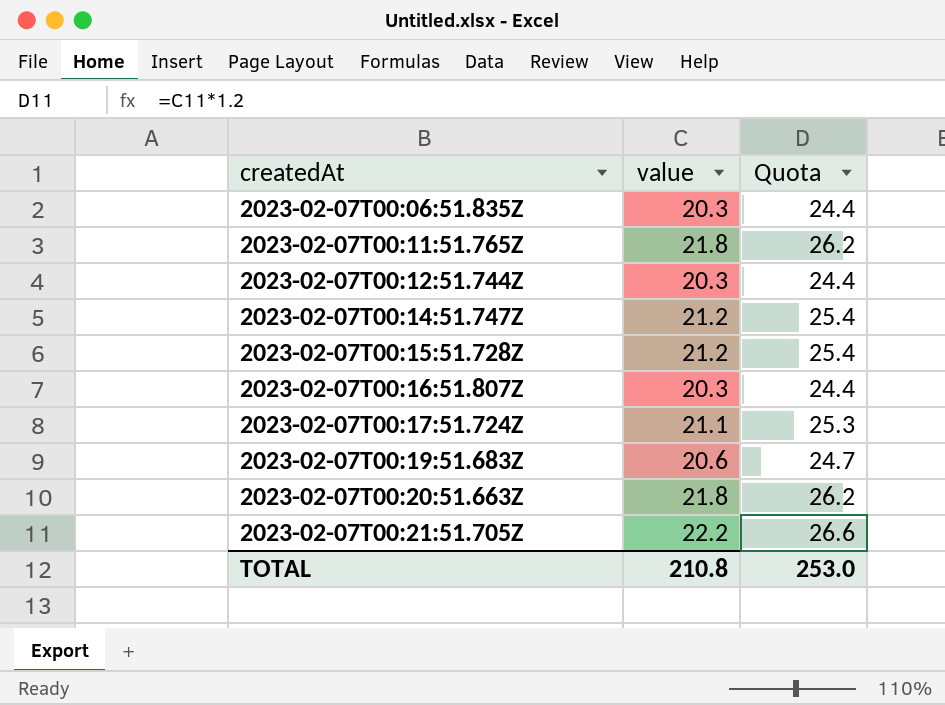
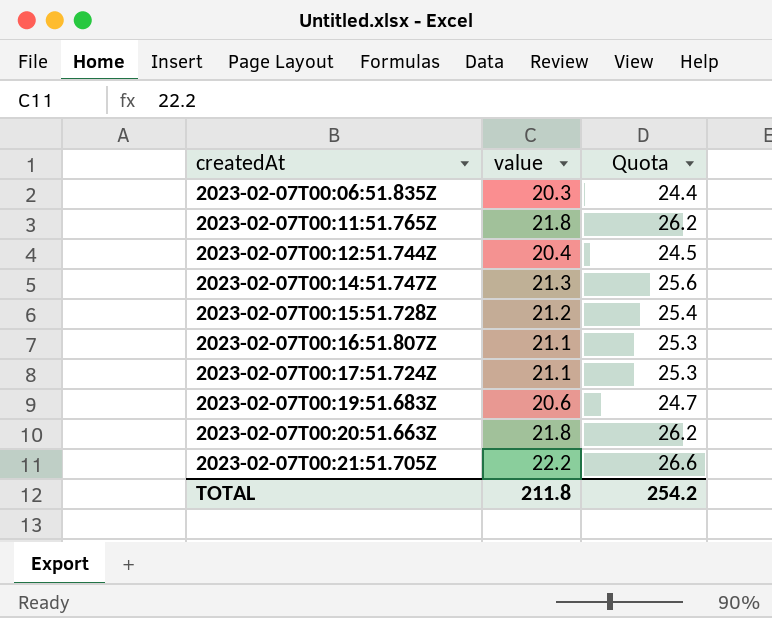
2023-02-07T00:12:51.744Z | value: 20.3 -> 20.4
2023-02-07T00:12:51.744Z | Quota: 24.4 -> 24.5
2023-02-07T00:14:51.747Z | value: 21.2 -> 21.3
2023-02-07T00:14:51.747Z | Quota: 25.4 -> 25.6
2023-02-07T00:16:51.807Z | value: 20.3 -> 21.1
2023-02-07T00:16:51.807Z | Quota: 24.4 -> 25.3
TOTAL | value: 210.8 -> 211.8
TOTAL | Quota: 253.0 -> 254.2

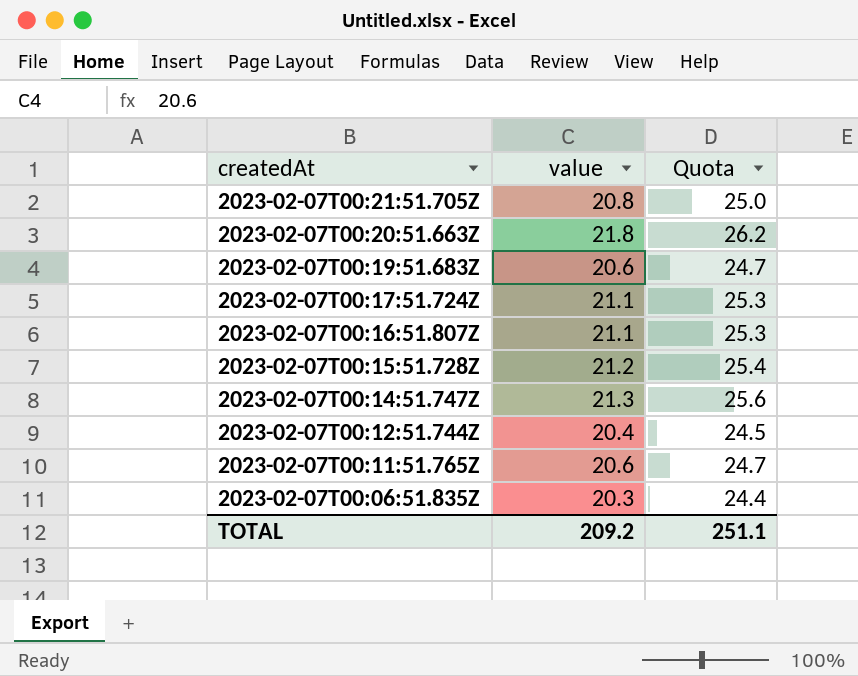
row order: createdAt ascending -> createdAt descending
2023-02-07T00:21:51.705Z | value: 22.2 -> 20.8
2023-02-07T00:21:51.705Z | Quota: 26.6 -> 25.0
2023-02-07T00:11:51.765Z | value: 21.8 -> 20.6
2023-02-07T00:11:51.765Z | Quota: 26.2 -> 24.7
TOTAL | value: 211.8 -> 209.2
TOTAL | Quota: 254.2 -> 251.1

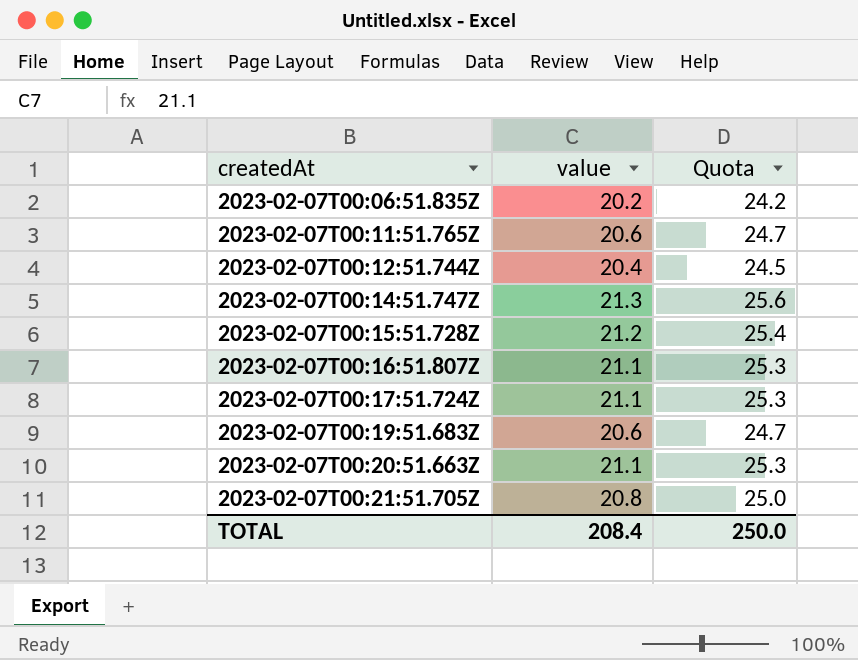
row order: createdAt descending -> createdAt ascending
2023-02-07T00:06:51.835Z | value: 20.3 -> 20.2
2023-02-07T00:06:51.835Z | Quota: 24.4 -> 24.2
2023-02-07T00:20:51.663Z | value: 21.8 -> 21.1
2023-02-07T00:20:51.663Z | Quota: 26.2 -> 25.3
TOTAL | value: 209.2 -> 208.4
TOTAL | Quota: 251.1 -> 250.0

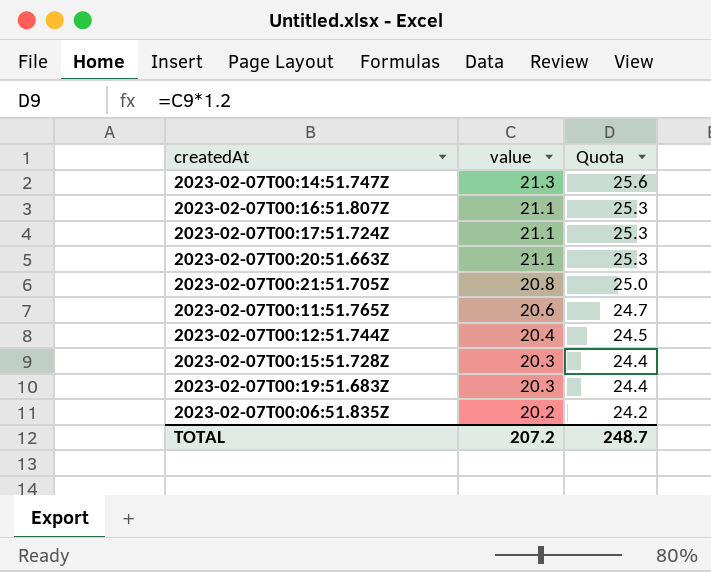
row order: createdAt ascending -> value descending
2023-02-07T00:15:51.728Z | value: 21.2 -> 20.3
2023-02-07T00:15:51.728Z | Quota: 25.4 -> 24.4
2023-02-07T00:19:51.683Z | value: 20.6 -> 20.3
2023-02-07T00:19:51.683Z | Quota: 24.7 -> 24.4
TOTAL | value: 208.4 -> 207.2
TOTAL | Quota: 250.0 -> 248.7

